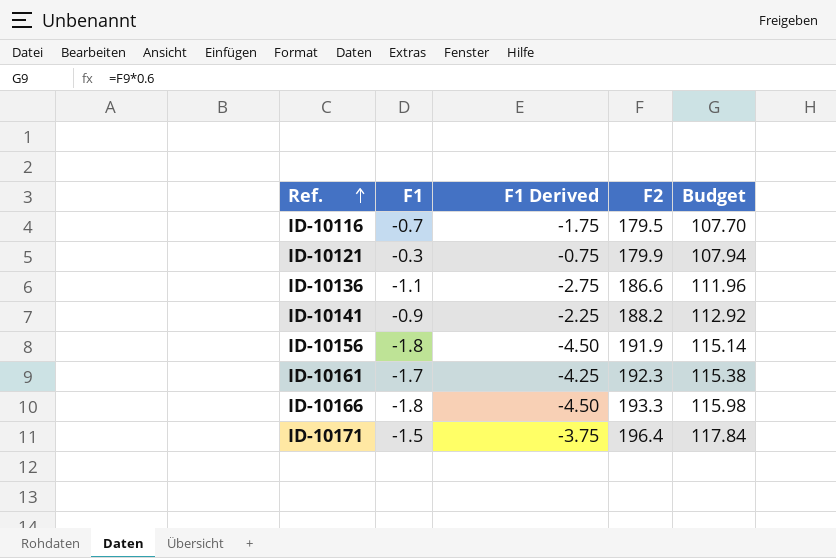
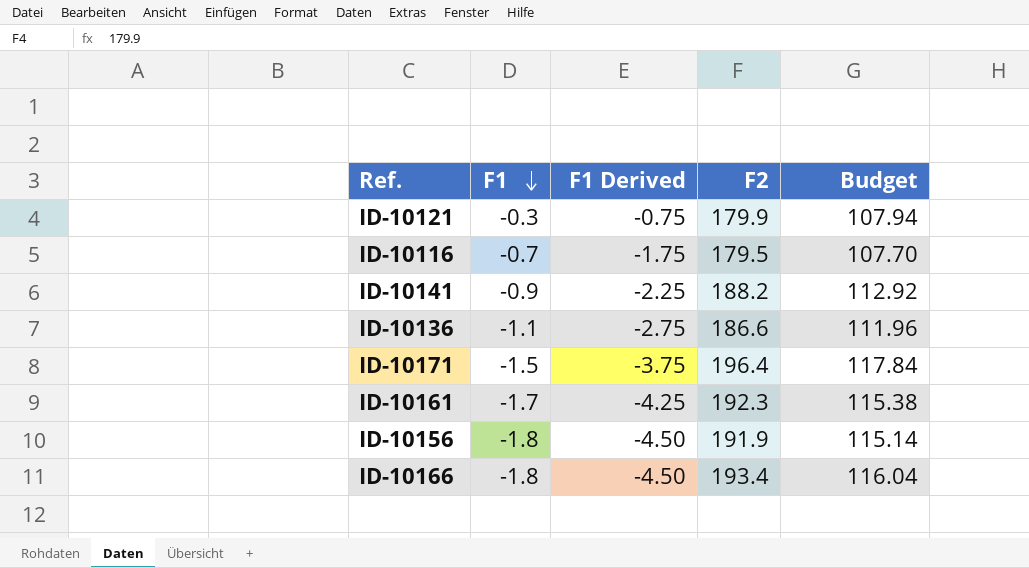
row order: Ref. ascending -> F1 descending
ID-10166 | F2: 193.3 -> 193.4
ID-10166 | Budget: 115.98 -> 116.04

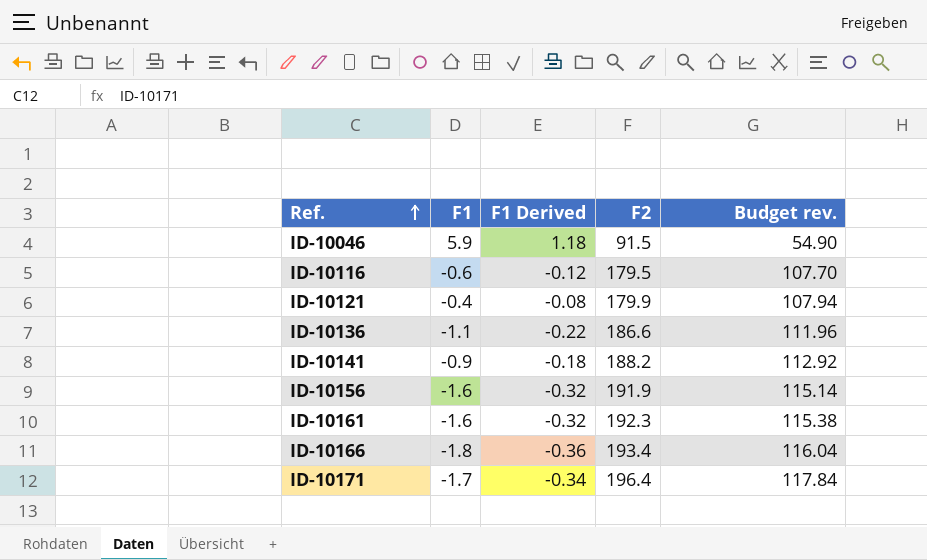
row order: F1 descending -> Ref. ascending
column F1 Derived | formula: [F1] * 2.5 -> [F1] * 0.2
column name: Budget -> Budget rev.
row ID-10046: none -> 5.9 | 1.18 | 91.5 | 54.90
ID-10116 | F1: -0.7 -> -0.6
ID-10121 | F1: -0.3 -> -0.4
ID-10156 | F1: -1.8 -> -1.6
ID-10161 | F1: -1.7 -> -1.6
ID-10171 | F1: -1.5 -> -1.7

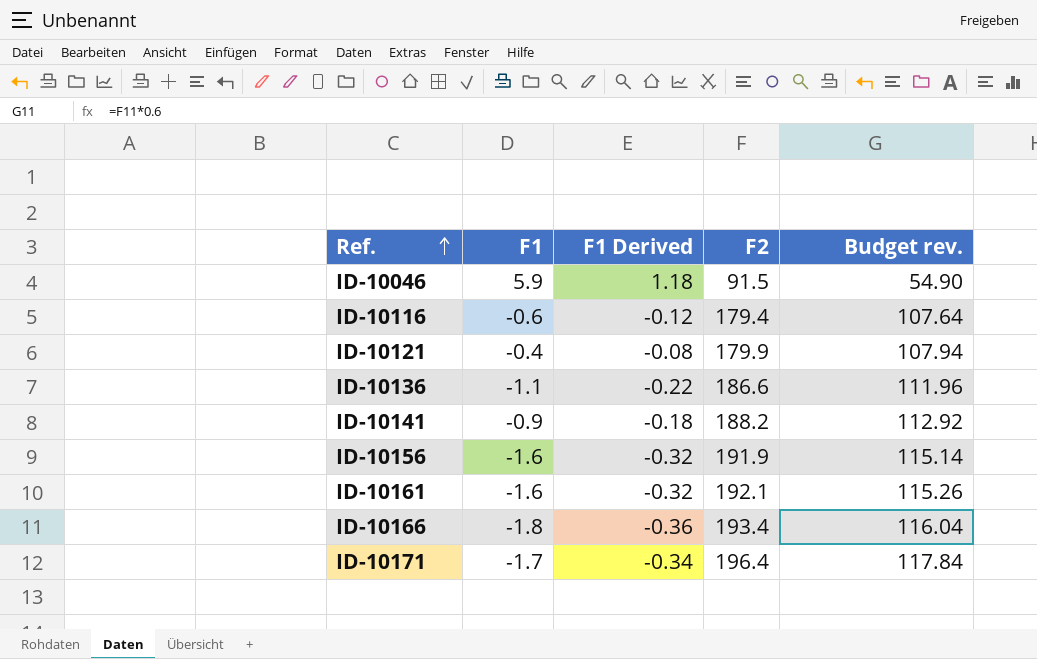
ID-10116 | F2: 179.5 -> 179.4
ID-10116 | Budget rev.: 107.70 -> 107.64
ID-10161 | F2: 192.3 -> 192.1
ID-10161 | Budget rev.: 115.38 -> 115.26

